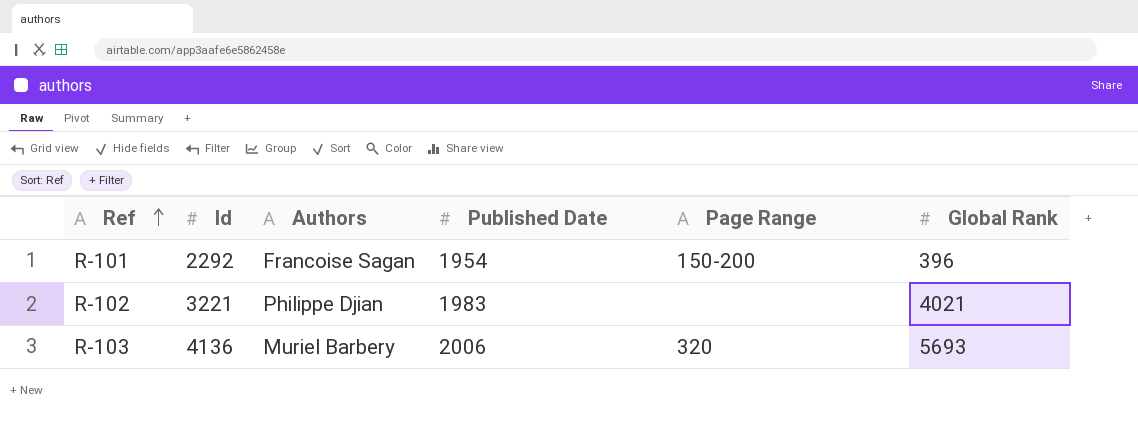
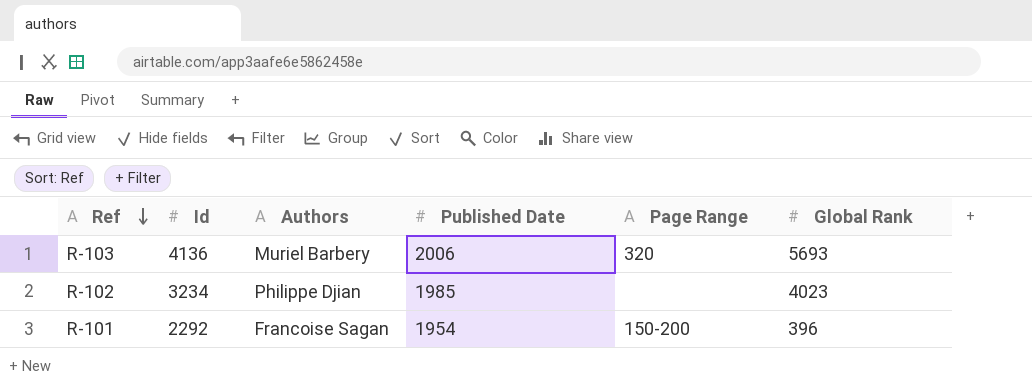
row order: Ref ascending -> Ref descending
R-102 | Id: 3221 -> 3234
R-102 | Published Date: 1983 -> 1985
R-102 | Global Rank: 4021 -> 4023

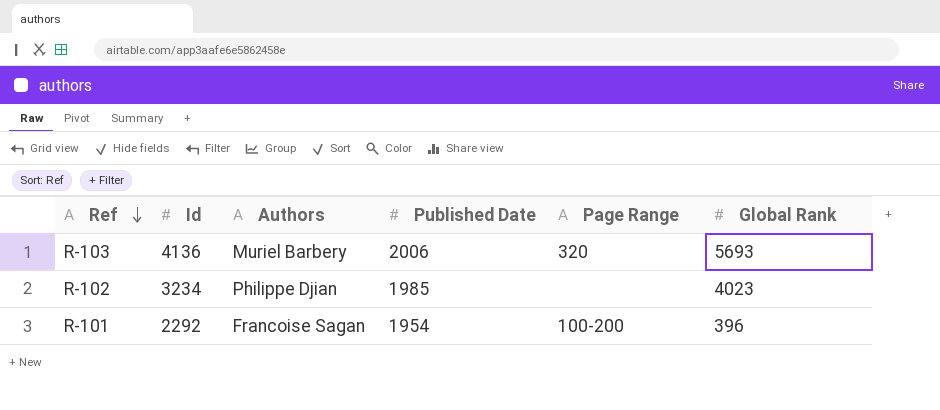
R-101 | Page Range: 150-200 -> 100-200

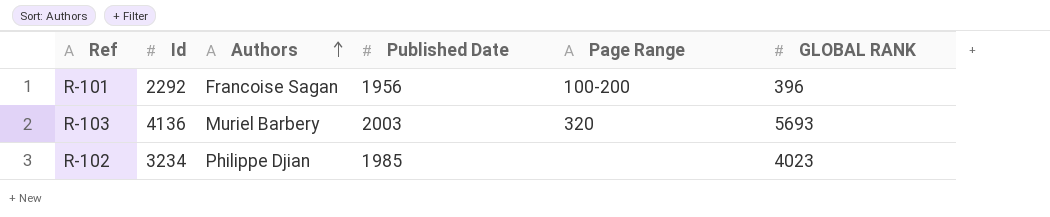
row order: Ref descending -> Authors ascending
column name: Global Rank -> GLOBAL RANK
R-101 | Published Date: 1954 -> 1956
R-103 | Published Date: 2006 -> 2003

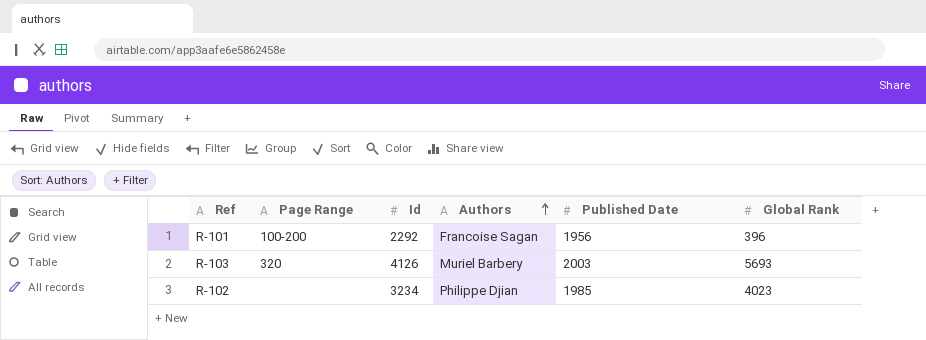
column Page Range | position: 5 -> 2
column name: GLOBAL RANK -> Global Rank
R-103 | Id: 4136 -> 4126

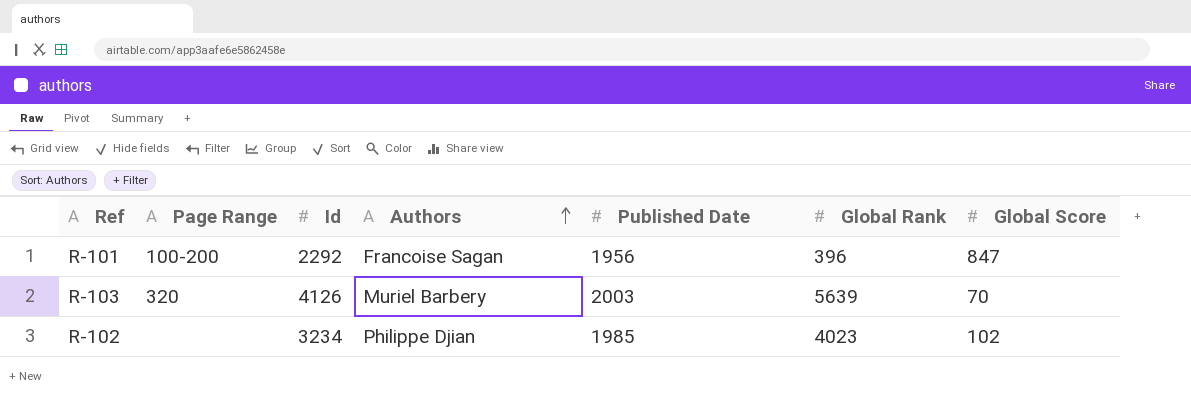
column Global Score | position: none -> 7
R-103 | Global Rank: 5693 -> 5639

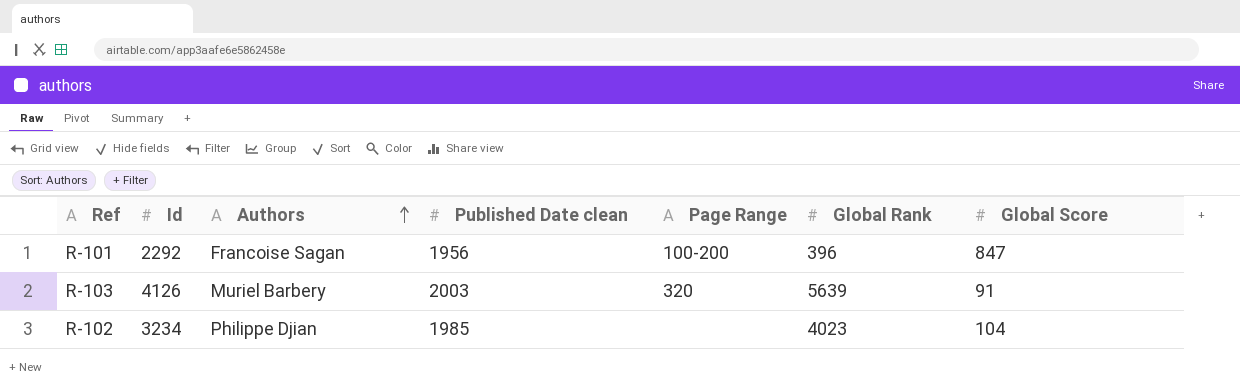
column name: Published Date -> Published Date clean
column Page Range | position: 2 -> 5
R-103 | Global Score: 70 -> 91
R-102 | Global Score: 102 -> 104

